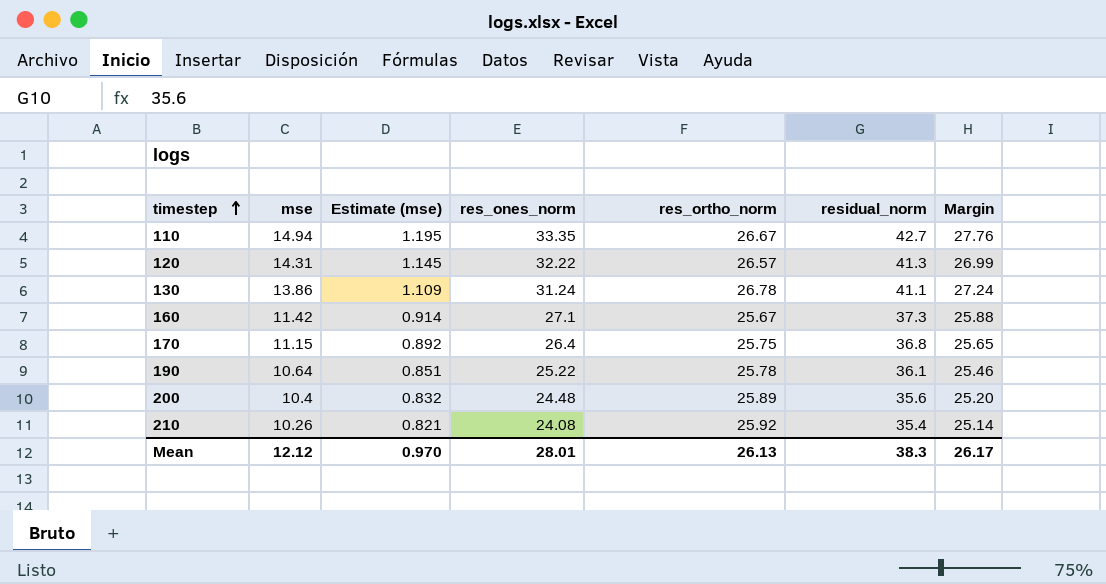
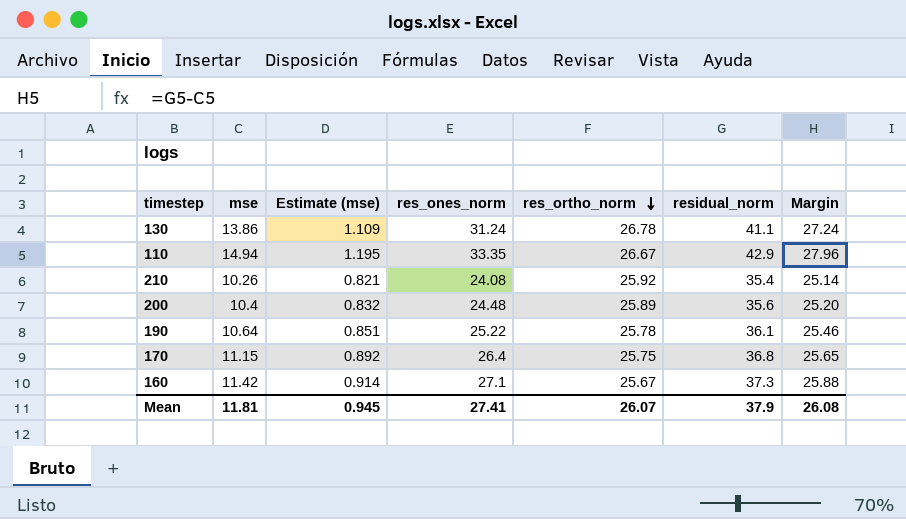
row order: timestep ascending -> res_ortho_norm descending
row 120: 14.31 | 1.145 | 32.22 | 26.57 | 41.3 | 26.99 -> none
110 | residual_norm: 42.7 -> 42.9
110 | Margin: 27.76 -> 27.96
Mean | mse: 12.12 -> 11.81
Mean | Estimate (mse): 0.970 -> 0.945
Mean | res_ones_norm: 28.01 -> 27.41
Mean | res_ortho_norm: 26.13 -> 26.07
Mean | residual_norm: 38.3 -> 37.9
Mean | Margin: 26.17 -> 26.08

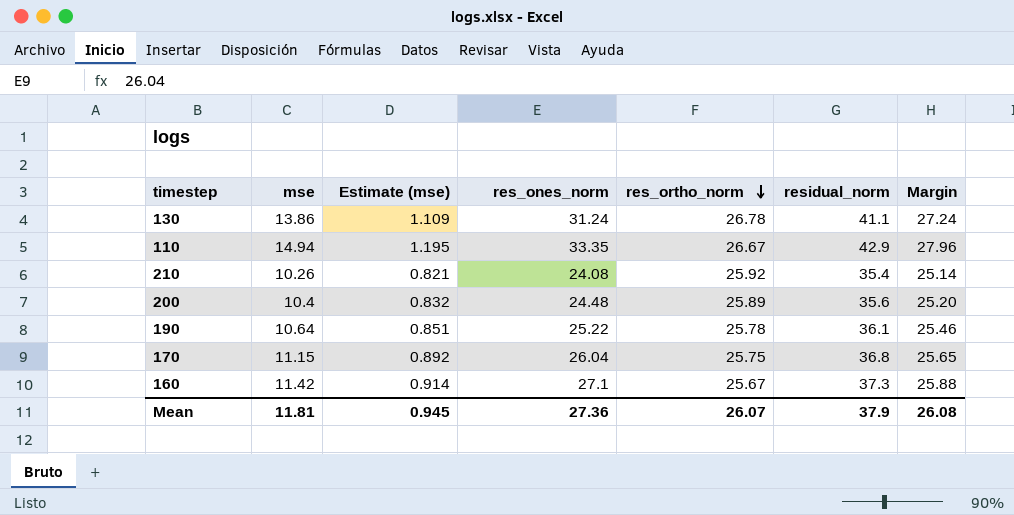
170 | res_ones_norm: 26.4 -> 26.04
Mean | res_ones_norm: 27.41 -> 27.36

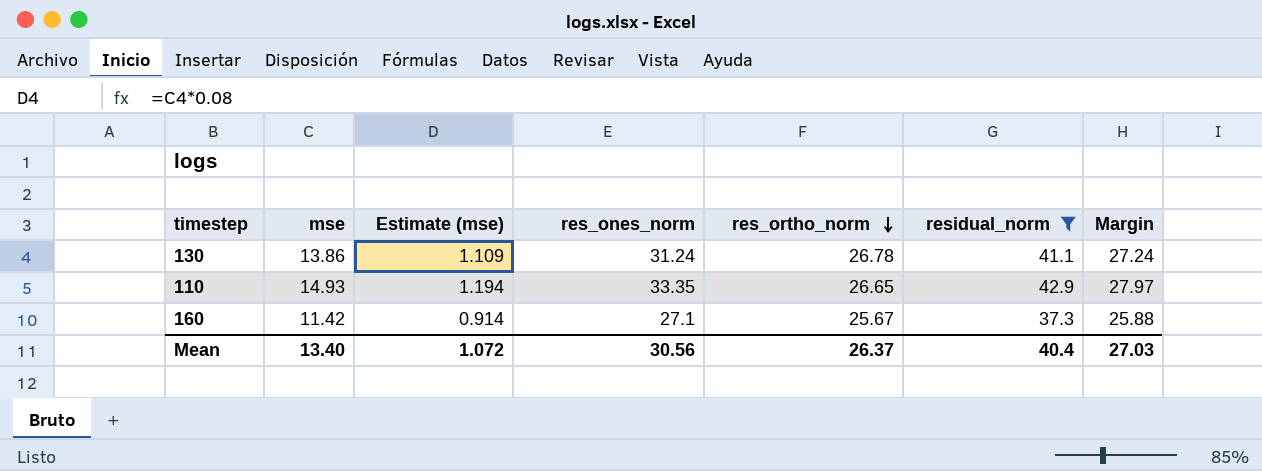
filter: none -> residual_norm >= 37.3
110 | mse: 14.94 -> 14.93
110 | Estimate (mse): 1.195 -> 1.194
110 | res_ortho_norm: 26.67 -> 26.65
110 | Margin: 27.96 -> 27.97
Mean | mse: 11.81 -> 13.40
Mean | Estimate (mse): 0.945 -> 1.072
Mean | res_ones_norm: 27.36 -> 30.56
Mean | res_ortho_norm: 26.07 -> 26.37
Mean | residual_norm: 37.9 -> 40.4
Mean | Margin: 26.08 -> 27.03

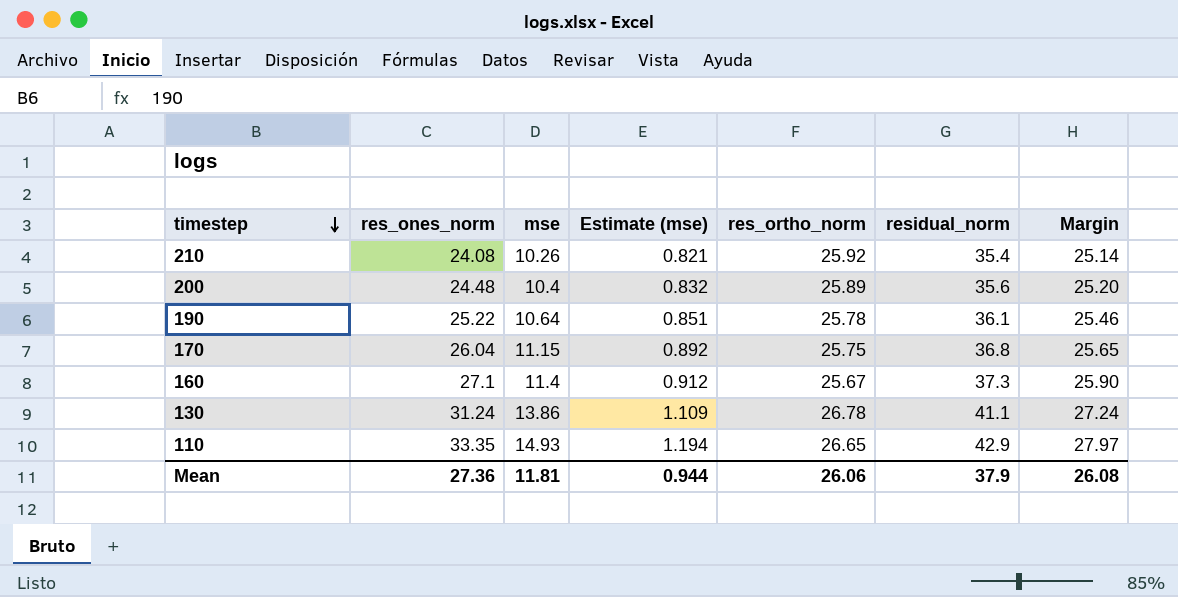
filter: residual_norm >= 37.3 -> none
row order: res_ortho_norm descending -> timestep descending
column res_ones_norm | position: 4 -> 2
160 | mse: 11.42 -> 11.4
160 | Estimate (mse): 0.914 -> 0.912
160 | Margin: 25.88 -> 25.90
Mean | res_ones_norm: 30.56 -> 27.36
Mean | mse: 13.40 -> 11.81
Mean | Estimate (mse): 1.072 -> 0.944
Mean | res_ortho_norm: 26.37 -> 26.06
Mean | residual_norm: 40.4 -> 37.9
Mean | Margin: 27.03 -> 26.08

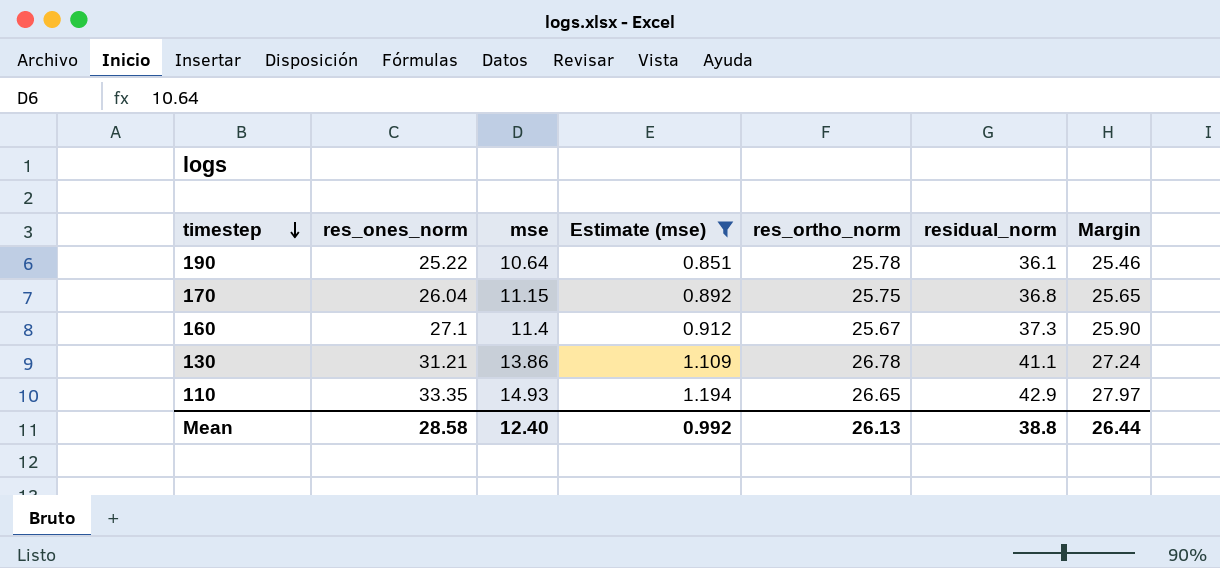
filter: none -> Estimate (mse) >= 0.851
130 | res_ones_norm: 31.24 -> 31.21
Mean | res_ones_norm: 27.36 -> 28.58
Mean | mse: 11.81 -> 12.40
Mean | Estimate (mse): 0.944 -> 0.992
Mean | res_ortho_norm: 26.06 -> 26.13
Mean | residual_norm: 37.9 -> 38.8
Mean | Margin: 26.08 -> 26.44

